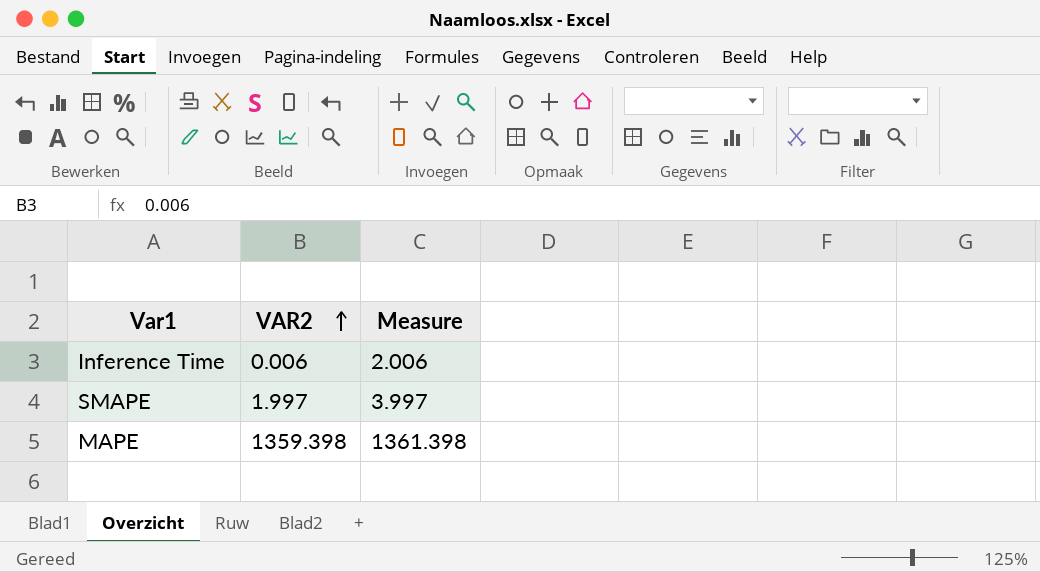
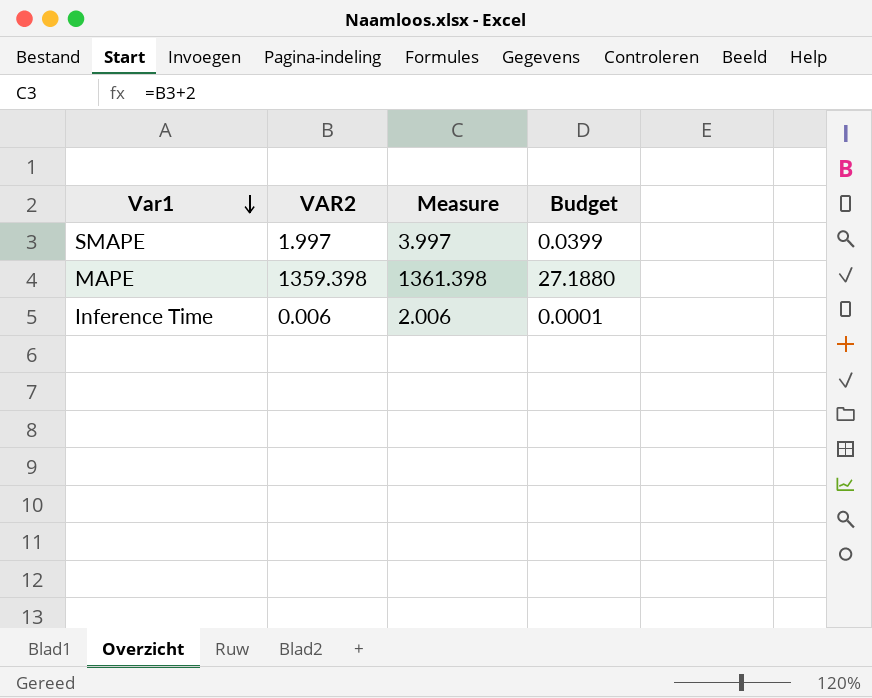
row order: VAR2 ascending -> Var1 descending
column Budget | formula: none -> [VAR2] * 0.02

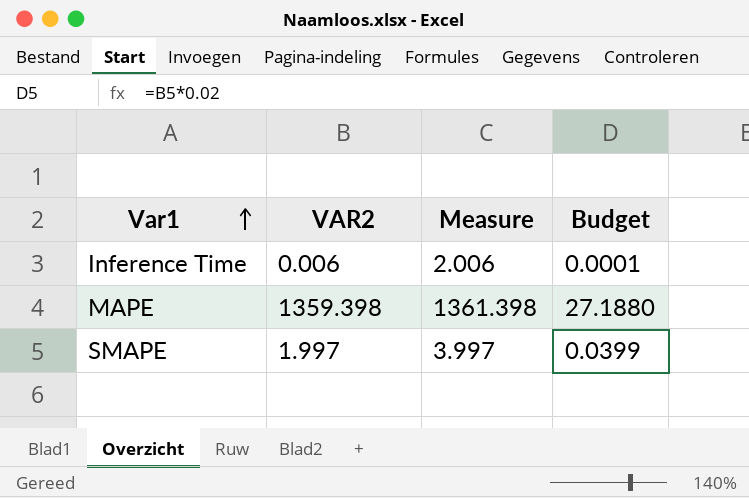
row order: Var1 descending -> Var1 ascending

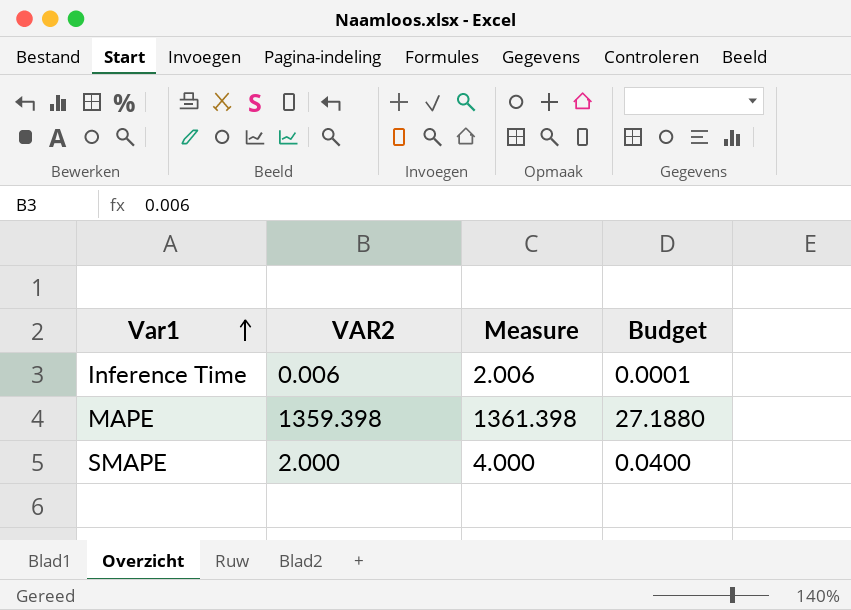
SMAPE | VAR2: 1.997 -> 2.000
SMAPE | Measure: 3.997 -> 4.000
SMAPE | Budget: 0.0399 -> 0.0400

